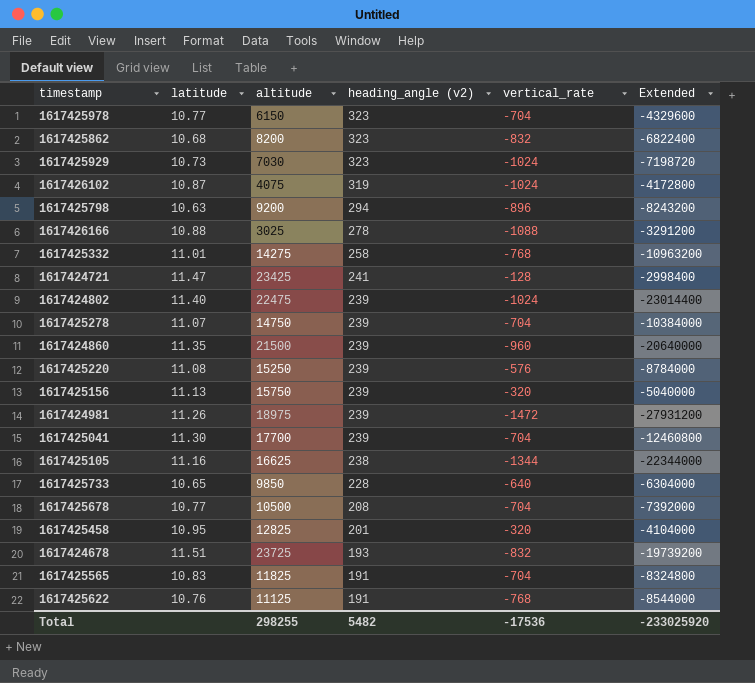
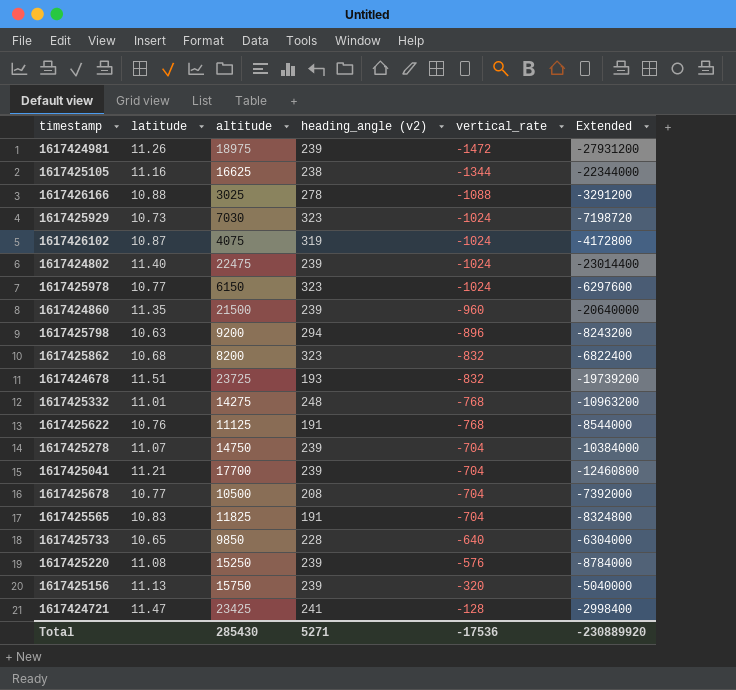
row order: heading_angle (v2) descending -> vertical_rate ascending
row 1617425458: 10.95 | 12825 | 201 | -320 | -4104000 -> none
1617425978 | vertical_rate: -704 -> -1024
1617425978 | Extended: -4329600 -> -6297600
1617425332 | heading_angle (v2): 258 -> 248
1617425041 | latitude: 11.30 -> 11.21
Total | altitude: 298255 -> 285430
Total | heading_angle (v2): 5482 -> 5271
Total | Extended: -233025920 -> -230889920

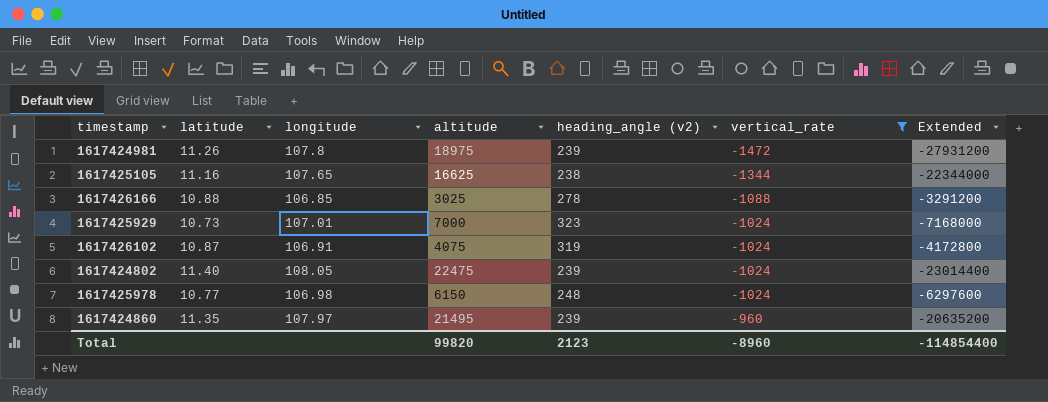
filter: none -> vertical_rate <= -960
column longitude | position: none -> 3
1617425929 | altitude: 7030 -> 7000
1617425929 | Extended: -7198720 -> -7168000
1617425978 | heading_angle (v2): 323 -> 248
1617424860 | altitude: 21500 -> 21495
1617424860 | Extended: -20640000 -> -20635200
Total | altitude: 285430 -> 99820
Total | heading_angle (v2): 5271 -> 2123
Total | vertical_rate: -17536 -> -8960
Total | Extended: -230889920 -> -114854400

